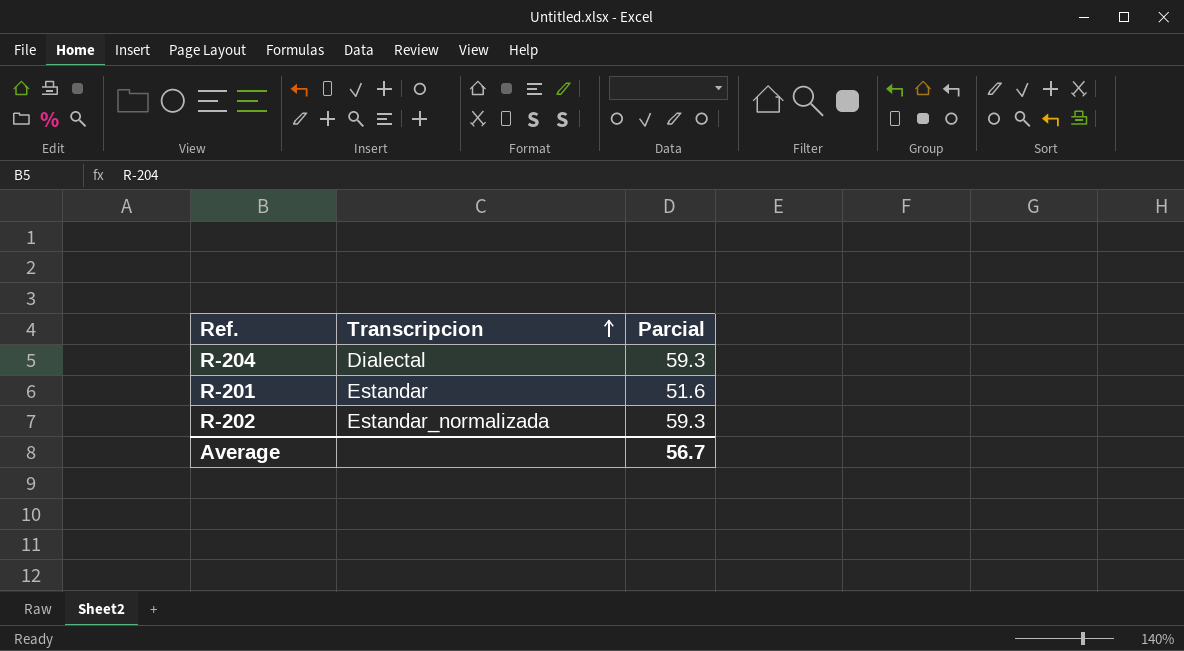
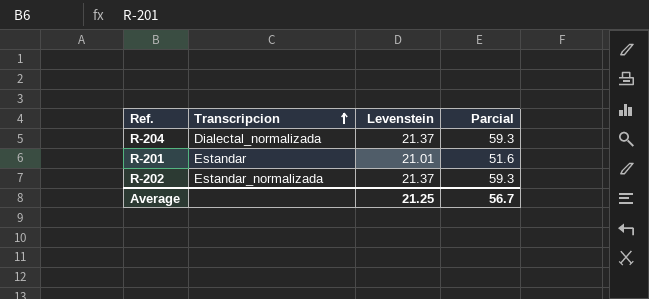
column Levenstein | position: none -> 3
R-204 | Transcripcion: Dialectal -> Dialectal_normalizada

